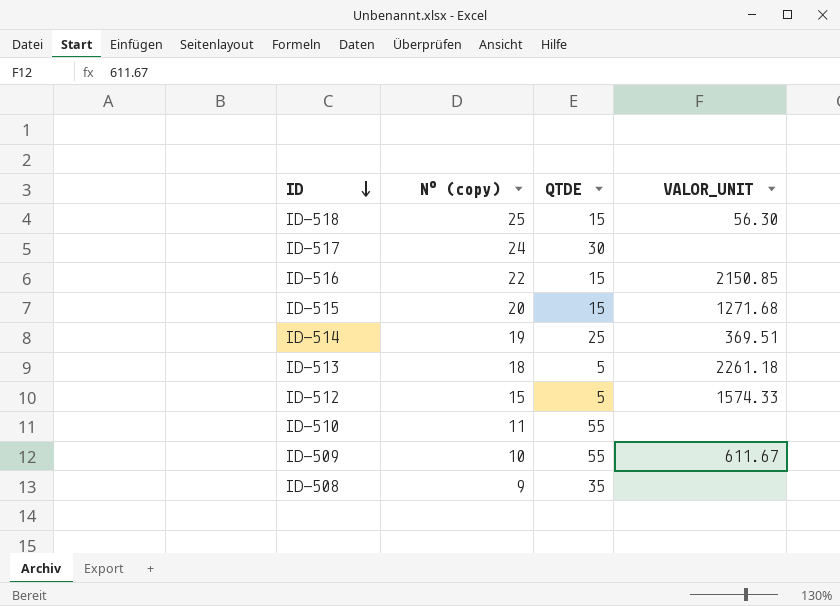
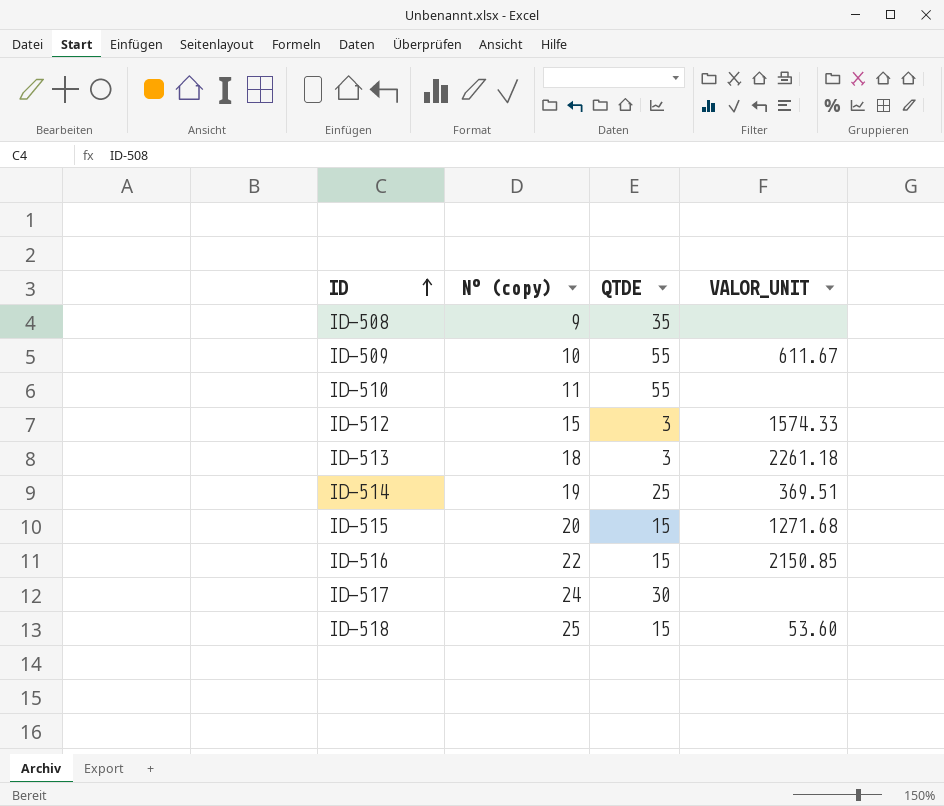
row order: ID descending -> ID ascending
ID-512 | QTDE: 5 -> 3
ID-513 | QTDE: 5 -> 3
ID-518 | VALOR_UNIT: 56.30 -> 53.60

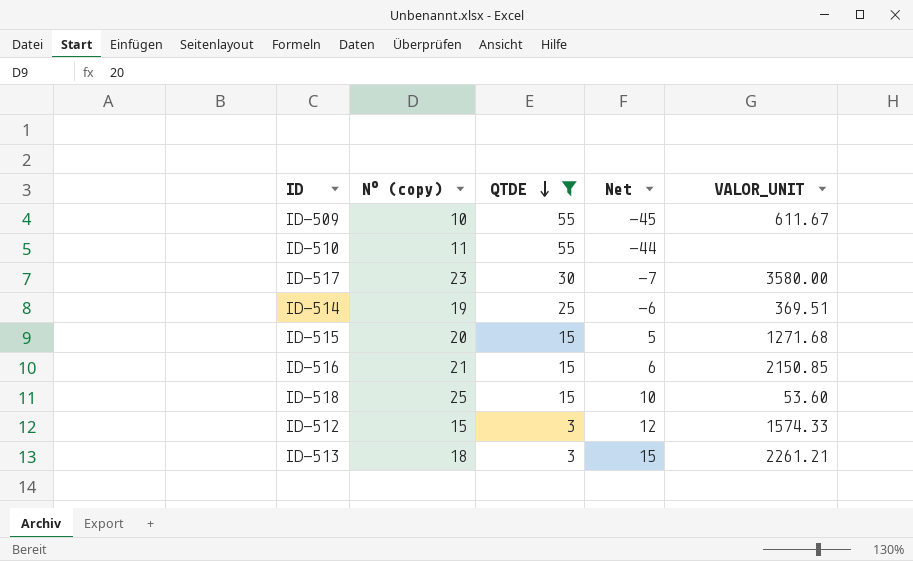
filter: none -> QTDE != 35
row order: ID ascending -> QTDE descending
column Net | formula: none -> [Nº (copy)] - [QTDE]
ID-517 | Nº (copy): 24 -> 23
ID-517 | VALOR_UNIT: none -> 3580.00
ID-516 | Nº (copy): 22 -> 21
ID-513 | VALOR_UNIT: 2261.18 -> 2261.21

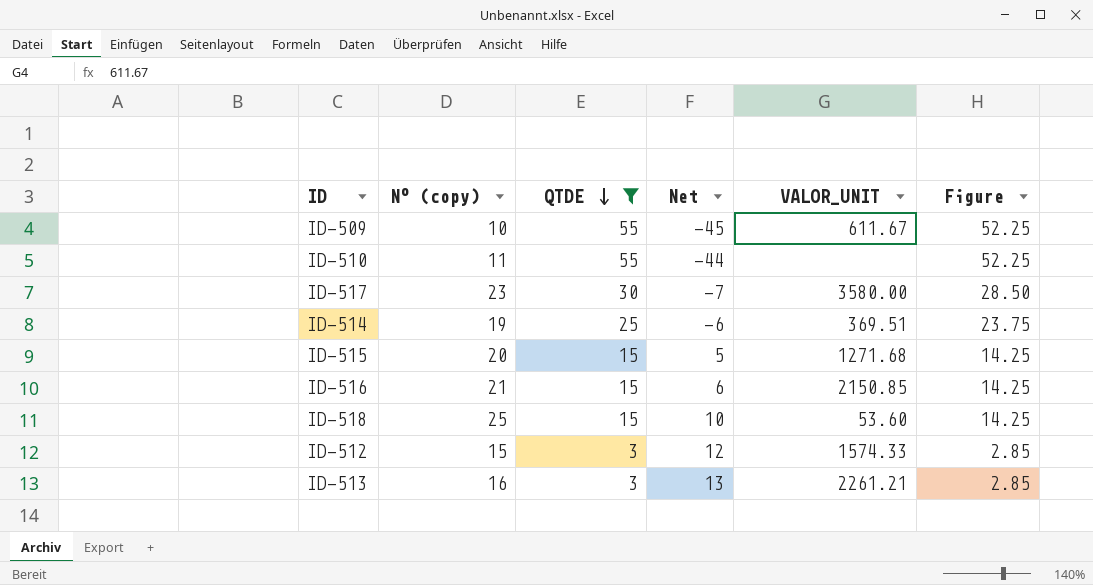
column Figure | formula: none -> [QTDE] * 0.95
ID-513 | Nº (copy): 18 -> 16
ID-513 | Net: 15 -> 13

